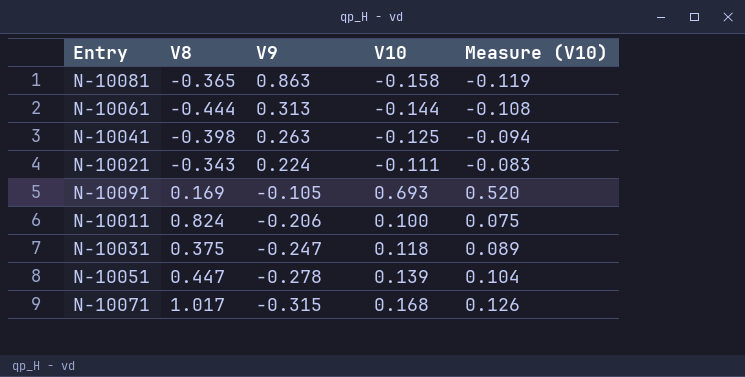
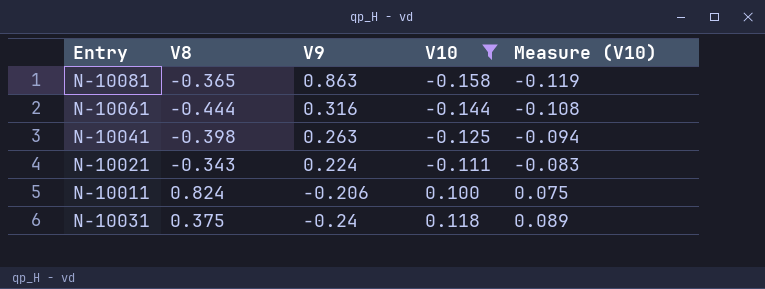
filter: none -> V10 <= 0.118
N-10061 | V9: 0.313 -> 0.316
N-10031 | V9: -0.247 -> -0.24

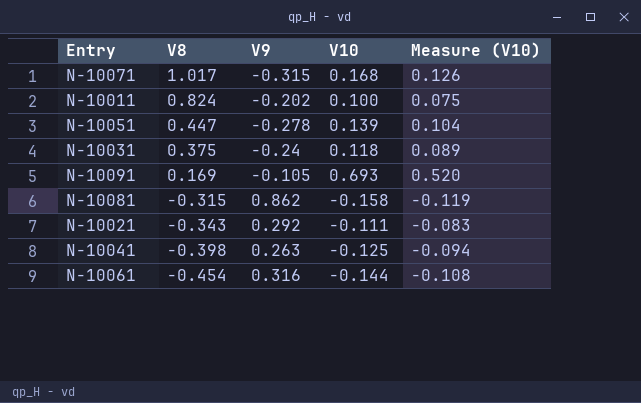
filter: V10 <= 0.118 -> none
row order: V9 descending -> V8 descending
N-10011 | V9: -0.206 -> -0.202
N-10081 | V8: -0.365 -> -0.315
N-10081 | V9: 0.863 -> 0.862
N-10021 | V9: 0.224 -> 0.292
N-10061 | V8: -0.444 -> -0.454

